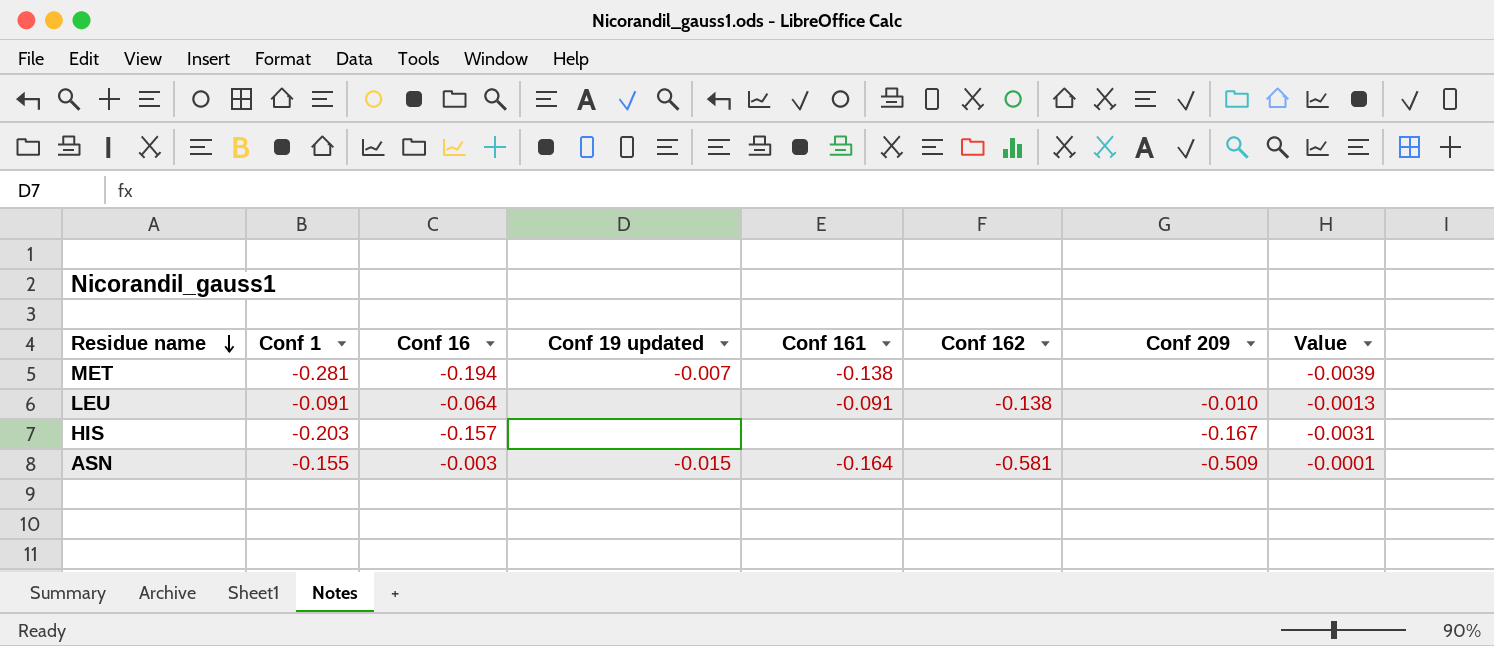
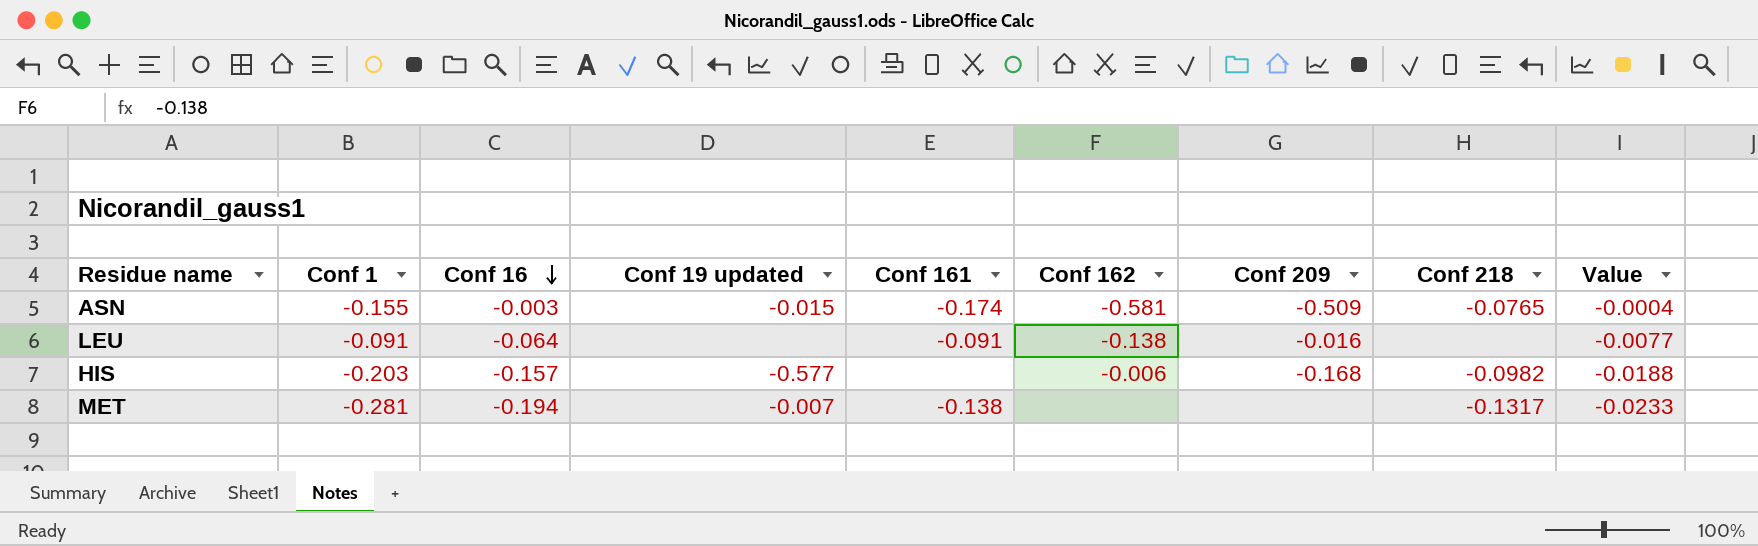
row order: Residue name descending -> Conf 16 descending
column Conf 218 | position: none -> 8
column Value | formula: [Conf 16] * 0.02 -> [Conf 16] * 0.12
ASN | Conf 161: -0.164 -> -0.174
LEU | Conf 209: -0.010 -> -0.016
HIS | Conf 19 updated: none -> -0.577
HIS | Conf 162: none -> -0.006
HIS | Conf 209: -0.167 -> -0.168

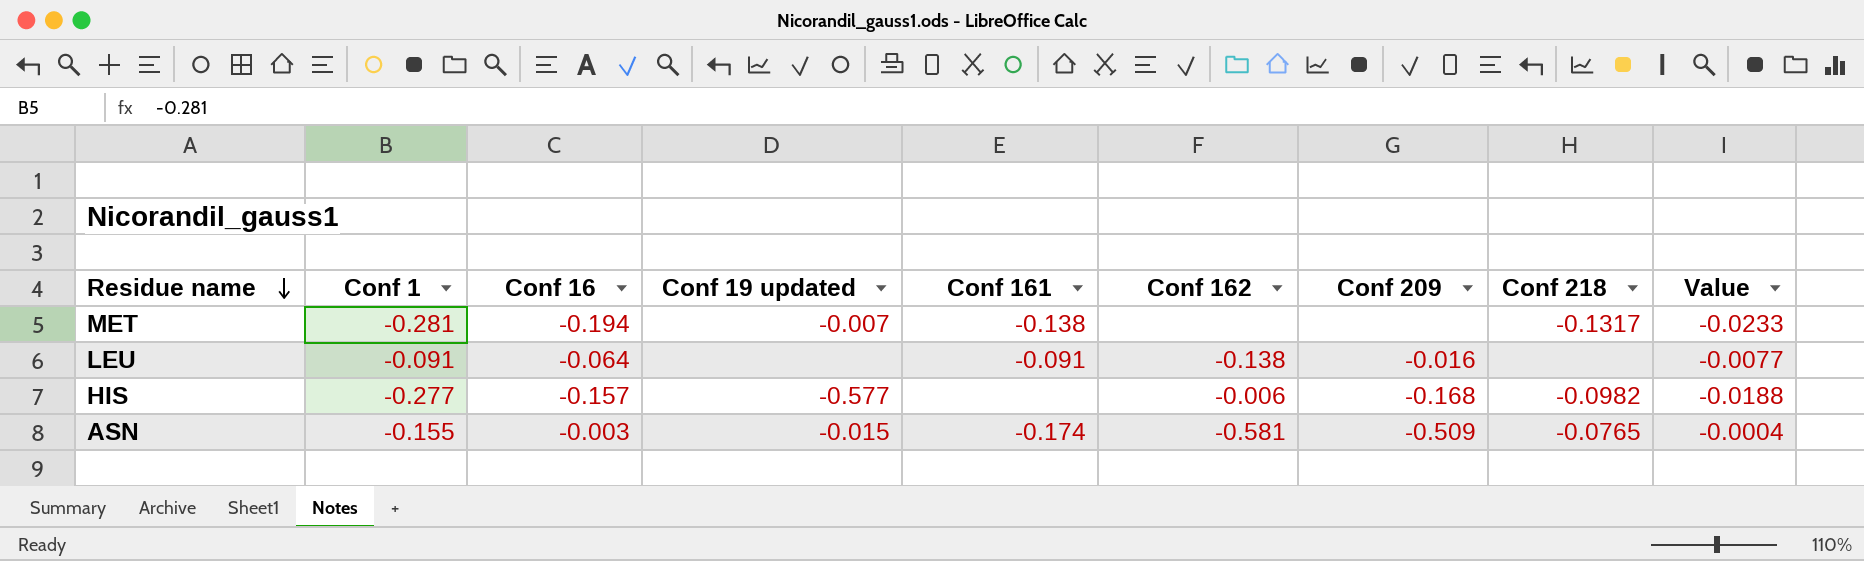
row order: Conf 16 descending -> Residue name descending
HIS | Conf 1: -0.203 -> -0.277

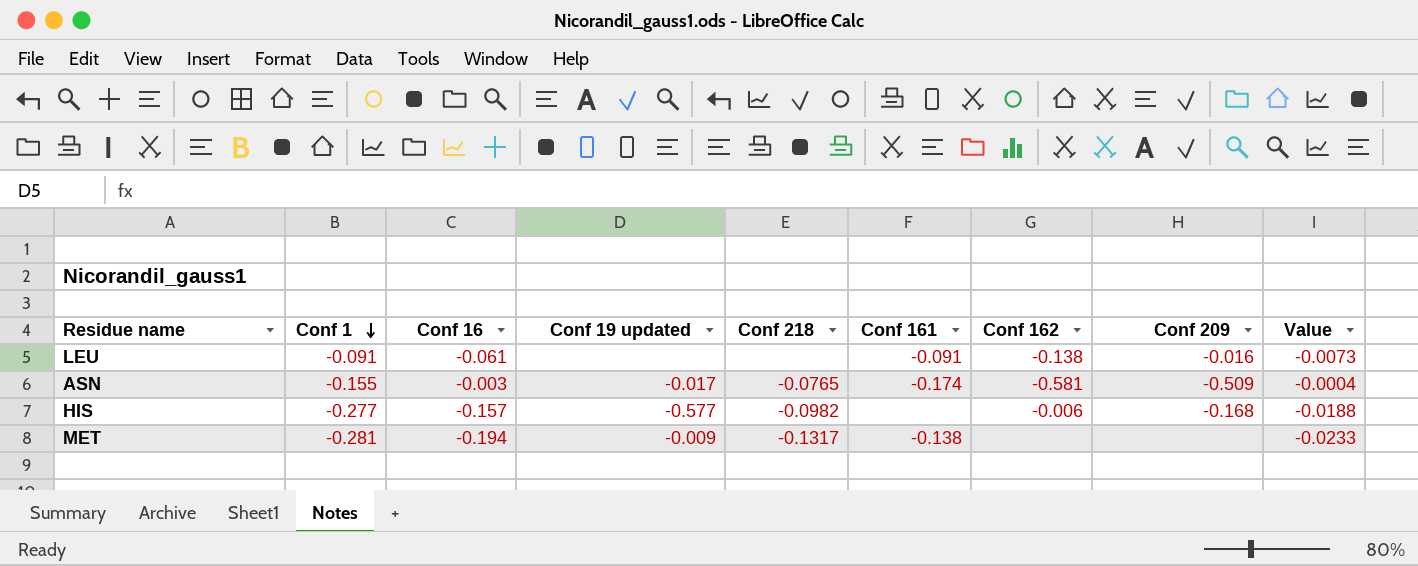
row order: Residue name descending -> Conf 1 descending
column Conf 218 | position: 8 -> 5
LEU | Conf 16: -0.064 -> -0.061
LEU | Value: -0.0077 -> -0.0073
ASN | Conf 19 updated: -0.015 -> -0.017
MET | Conf 19 updated: -0.007 -> -0.009

